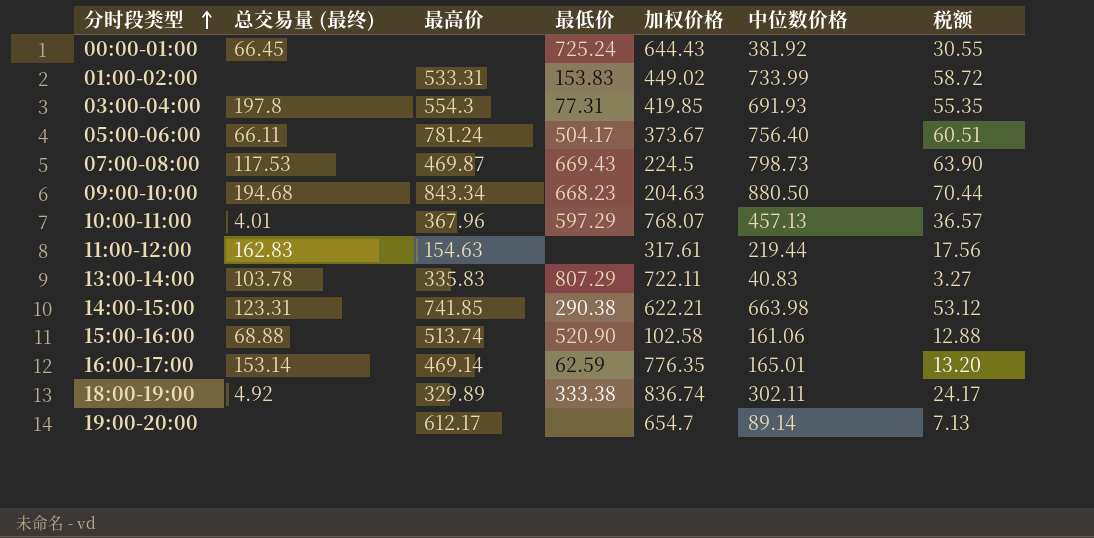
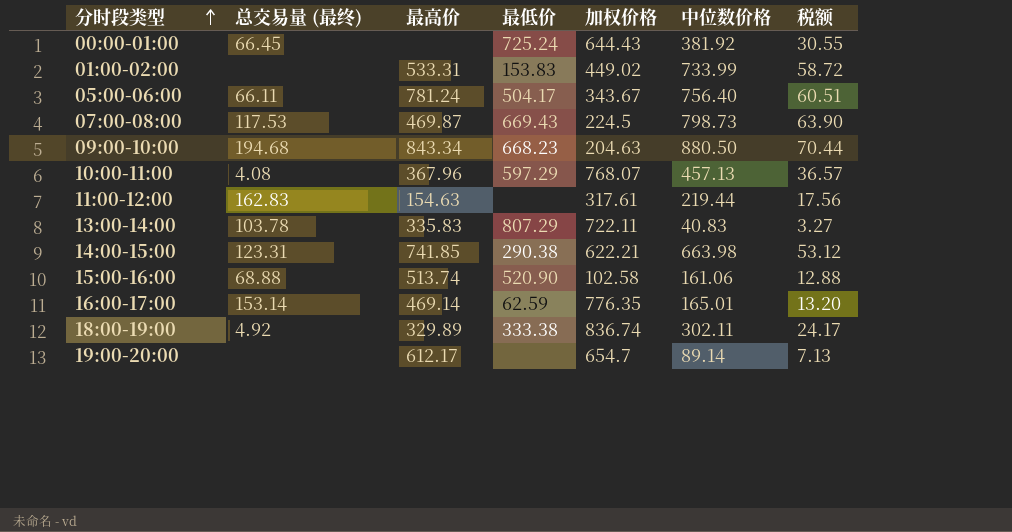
row 03:00-04:00: 197.8 | 554.3 | 77.31 | 419.85 | 691.93 | 55.35 -> none
05:00-06:00 | 加权价格: 373.67 -> 343.67
10:00-11:00 | 总交易量 (最终): 4.01 -> 4.08

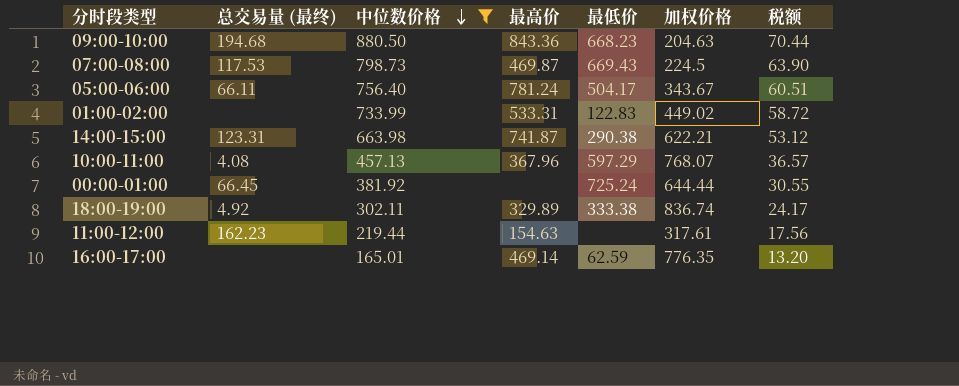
filter: none -> 中位数价格 >= 165.01
row order: 分时段类型 ascending -> 中位数价格 descending
column 中位数价格 | position: 6 -> 3
09:00-10:00 | 最高价: 843.34 -> 843.36
01:00-02:00 | 最低价: 153.83 -> 122.83
14:00-15:00 | 最高价: 741.85 -> 741.87
00:00-01:00 | 加权价格: 644.43 -> 644.44
11:00-12:00 | 总交易量 (最终): 162.83 -> 162.23
16:00-17:00 | 总交易量 (最终): 153.14 -> none

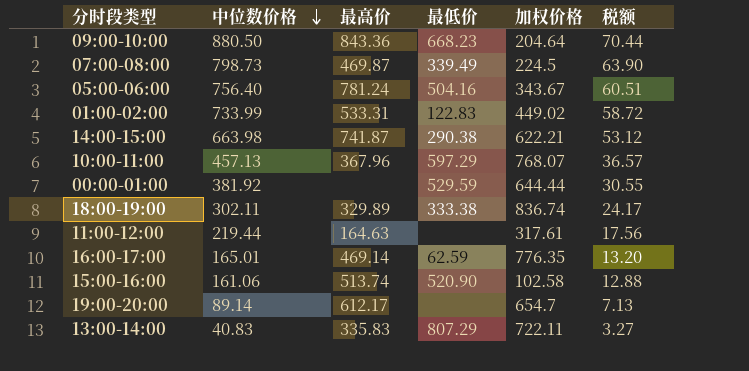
filter: 中位数价格 >= 165.01 -> none
column 总交易量 (最终) | position: 2 -> none
09:00-10:00 | 加权价格: 204.63 -> 204.64
07:00-08:00 | 最低价: 669.43 -> 339.49
05:00-06:00 | 最低价: 504.17 -> 504.16
00:00-01:00 | 最低价: 725.24 -> 529.59
11:00-12:00 | 最高价: 154.63 -> 164.63

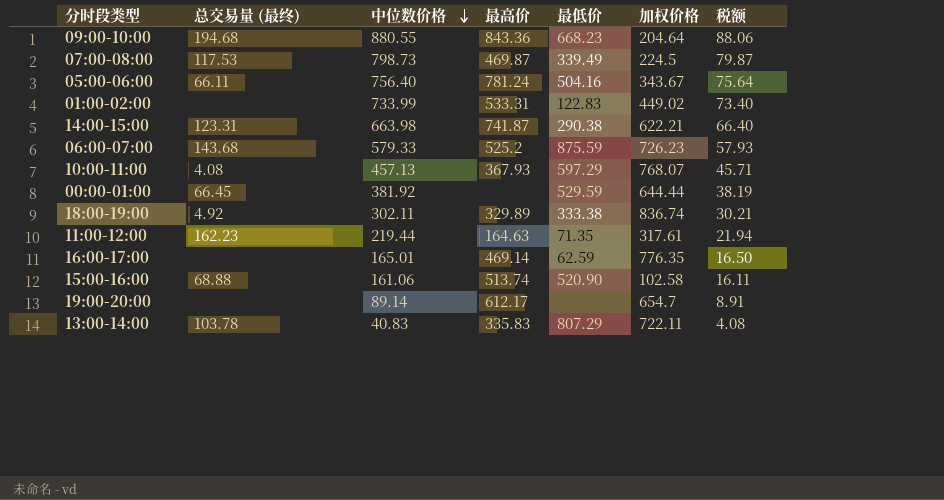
column 总交易量 (最终) | position: none -> 2
column 税额 | formula: [中位数价格] * 0.08 -> [中位数价格] * 0.1
09:00-10:00 | 中位数价格: 880.50 -> 880.55
row 06:00-07:00: none -> 143.68 | 579.33 | 525.2 | 875.59 | 726.23 | 57.93
10:00-11:00 | 最高价: 367.96 -> 367.93
11:00-12:00 | 最低价: none -> 71.35

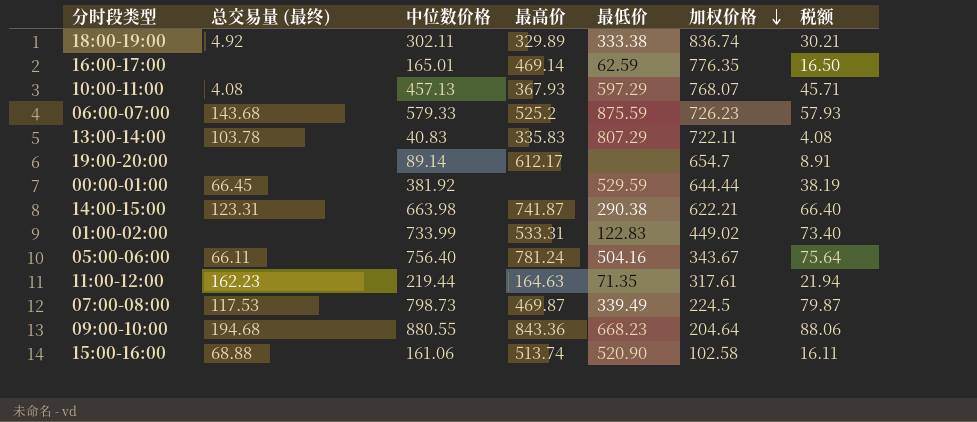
row order: 中位数价格 descending -> 加权价格 descending

